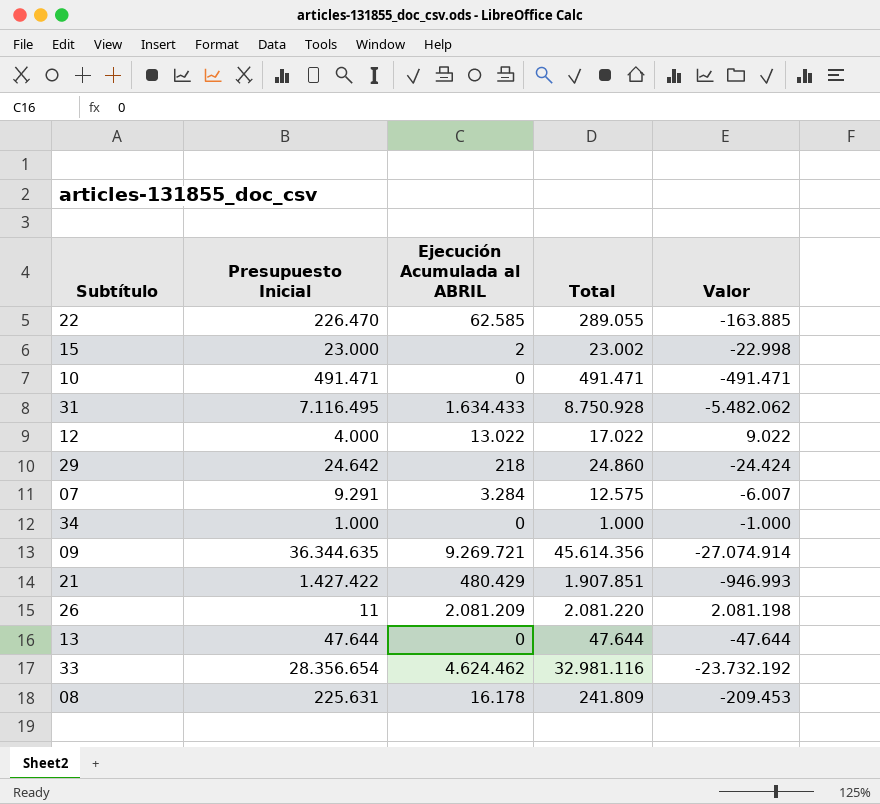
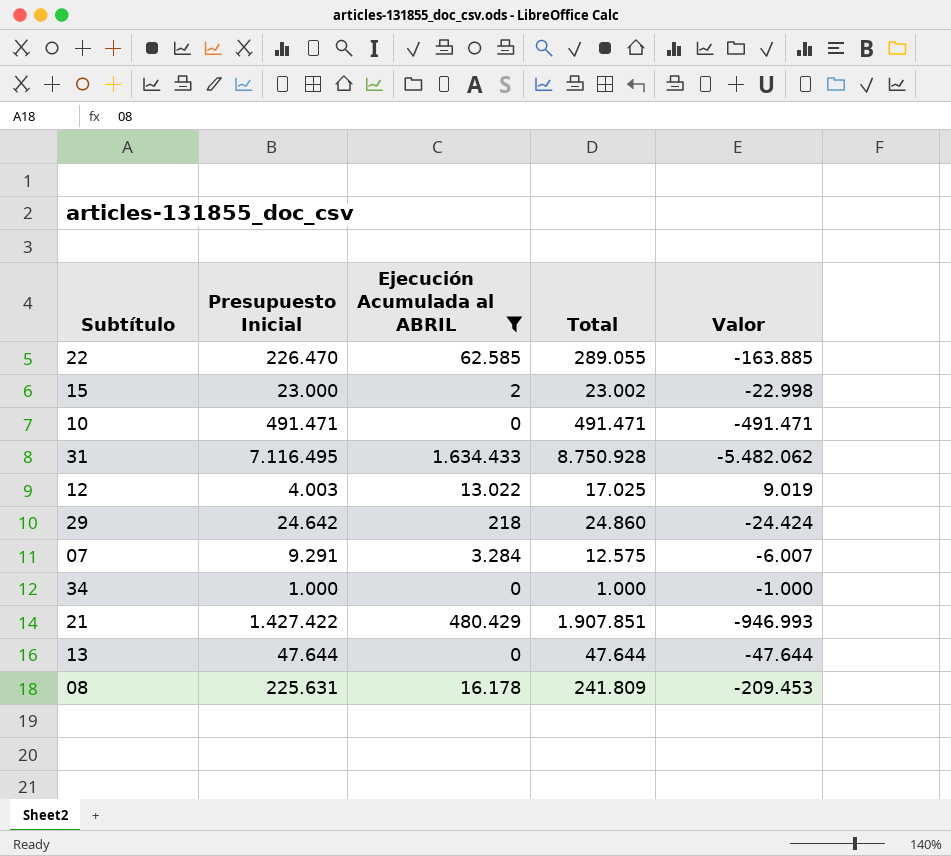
filter: none -> Ejecución Acumulada al ABRIL <= 1.634.433
12 | Presupuesto Inicial: 4.000 -> 4.003
12 | Total: 17.022 -> 17.025
12 | Valor: 9.022 -> 9.019

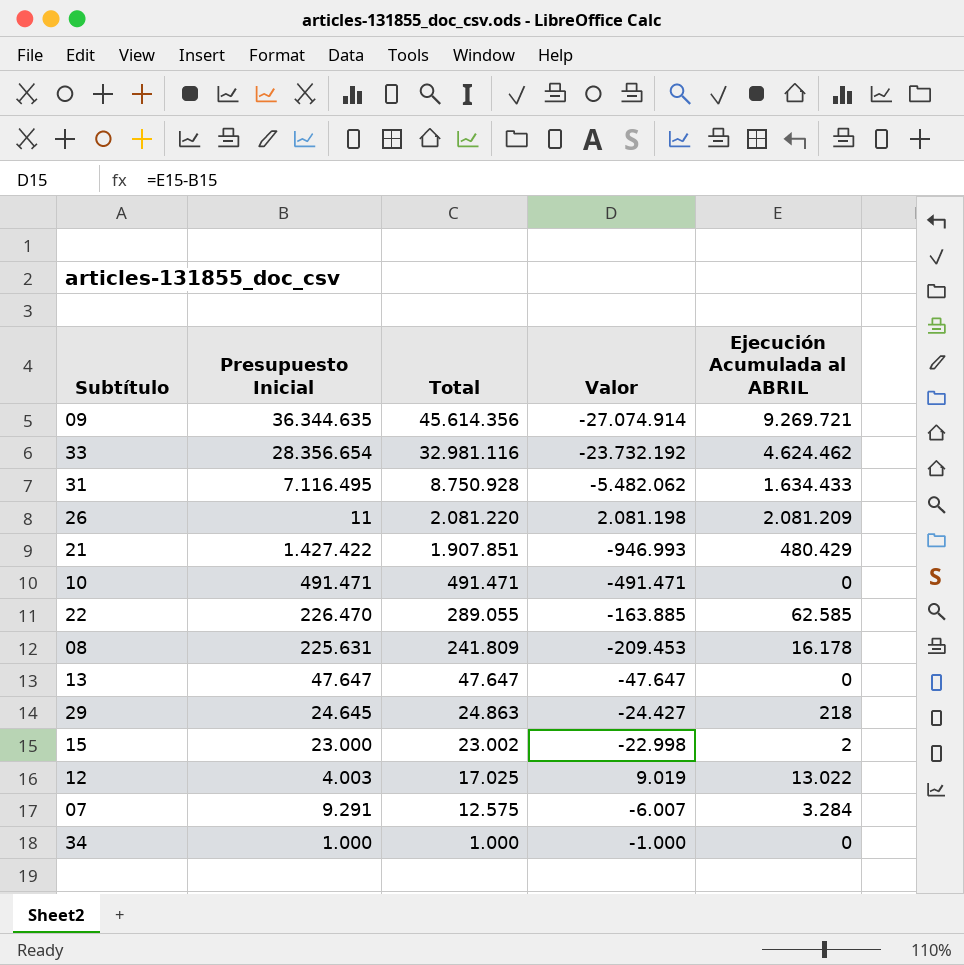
filter: Ejecución Acumulada al ABRIL <= 1.634.433 -> none
row order: none -> Total descending
column Ejecución Acumulada al ABRIL | position: 3 -> 5
13 | Presupuesto Inicial: 47.644 -> 47.647
13 | Total: 47.644 -> 47.647
13 | Valor: -47.644 -> -47.647
29 | Presupuesto Inicial: 24.642 -> 24.645
29 | Total: 24.860 -> 24.863
29 | Valor: -24.424 -> -24.427

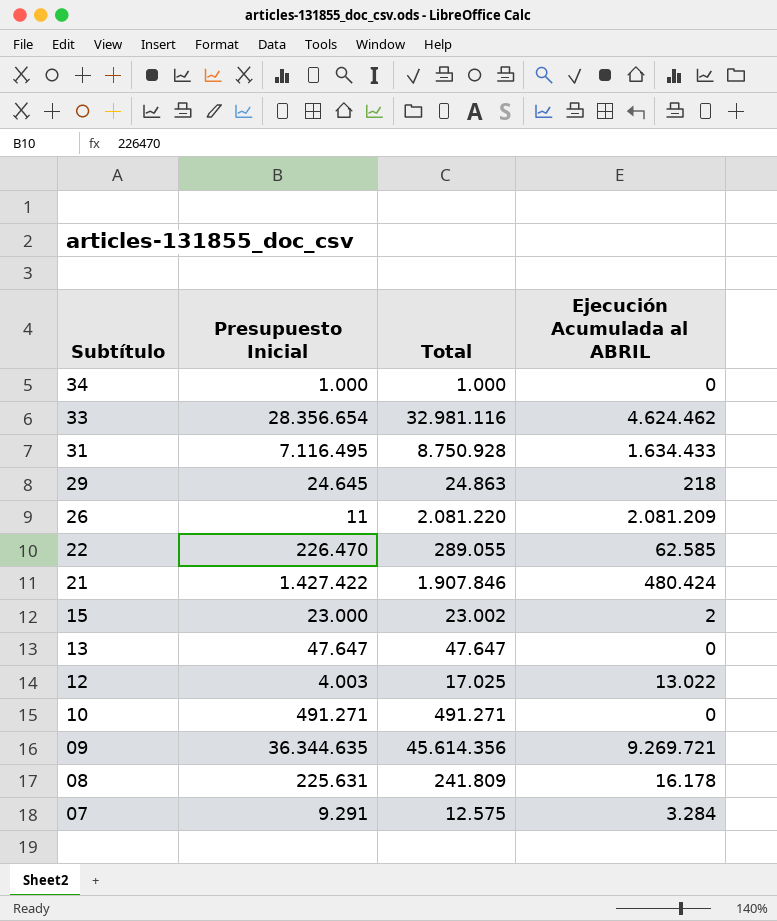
row order: Total descending -> Subtítulo descending
column Valor | formula: [Ejecución Acumulada al ABRIL] - [Presupuesto Inicial] -> none
21 | Total: 1.907.851 -> 1.907.846
21 | Ejecución Acumulada al ABRIL: 480.429 -> 480.424
10 | Presupuesto Inicial: 491.471 -> 491.271
10 | Total: 491.471 -> 491.271

